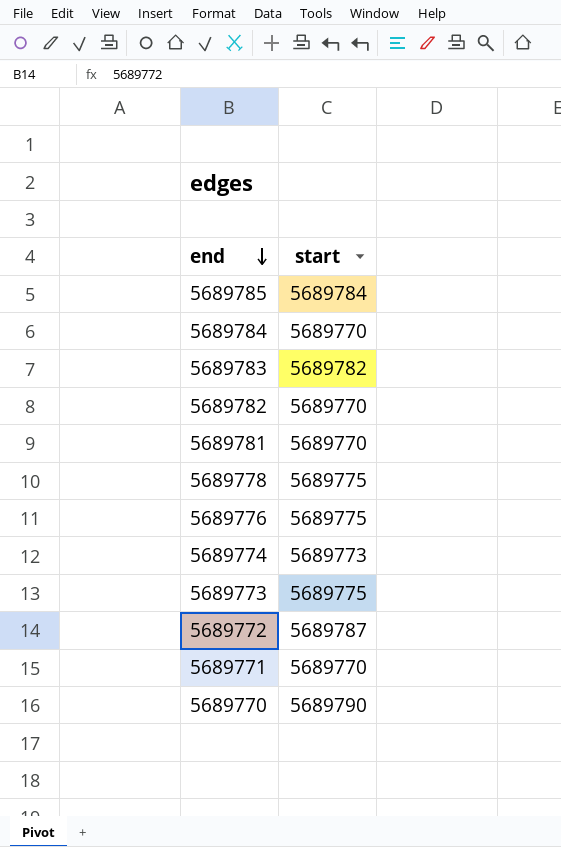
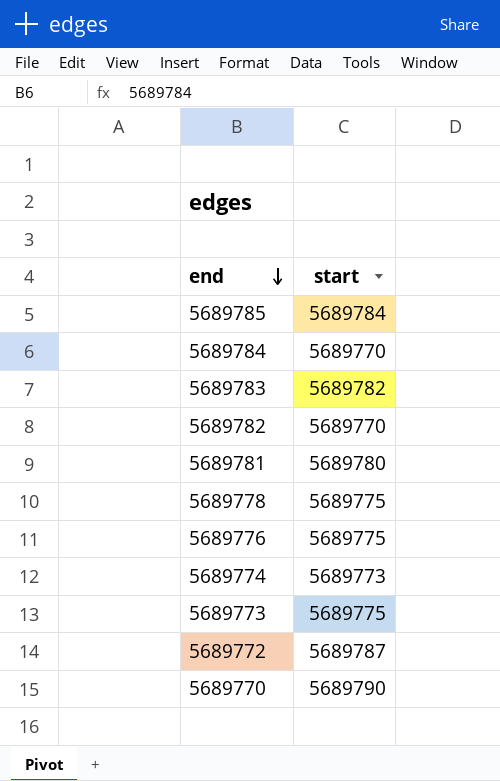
row 5689771: 5689770 -> none
5689781 | start: 5689770 -> 5689780

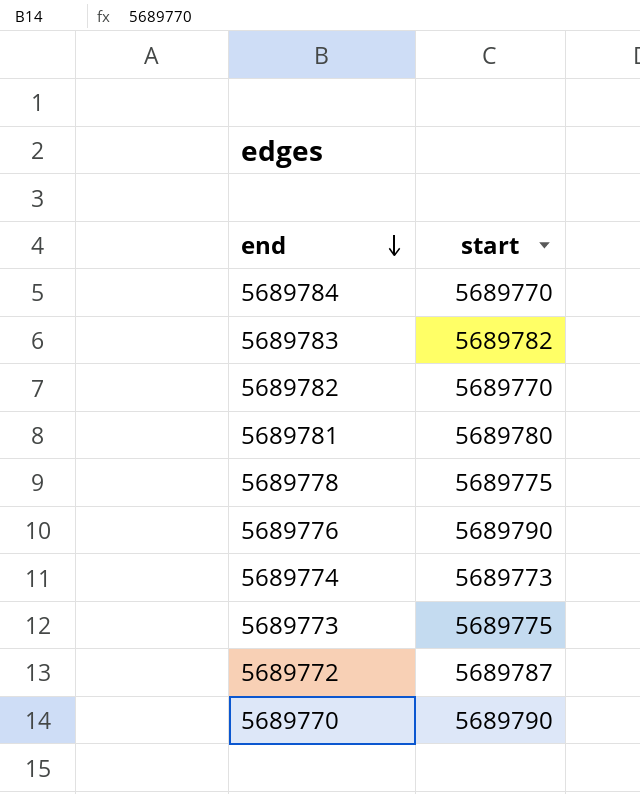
row 5689785: 5689784 -> none
5689776 | start: 5689775 -> 5689790

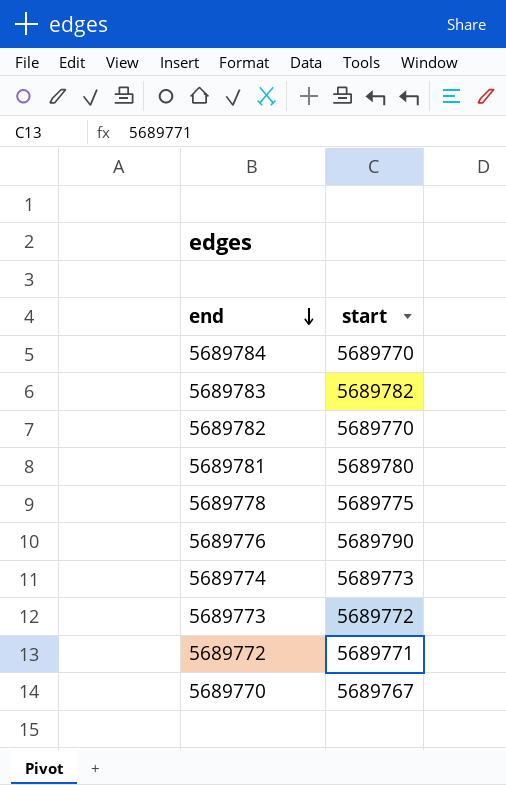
5689773 | start: 5689775 -> 5689772
5689772 | start: 5689787 -> 5689771
5689770 | start: 5689790 -> 5689767

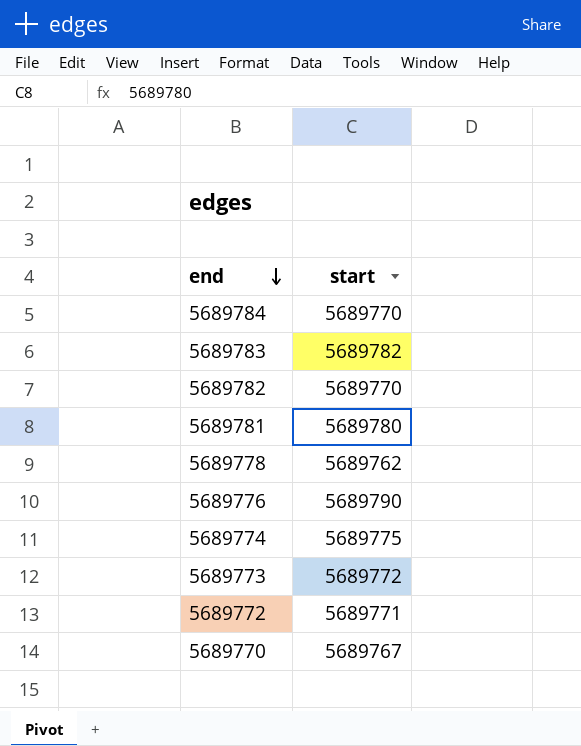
5689778 | start: 5689775 -> 5689762
5689774 | start: 5689773 -> 5689775

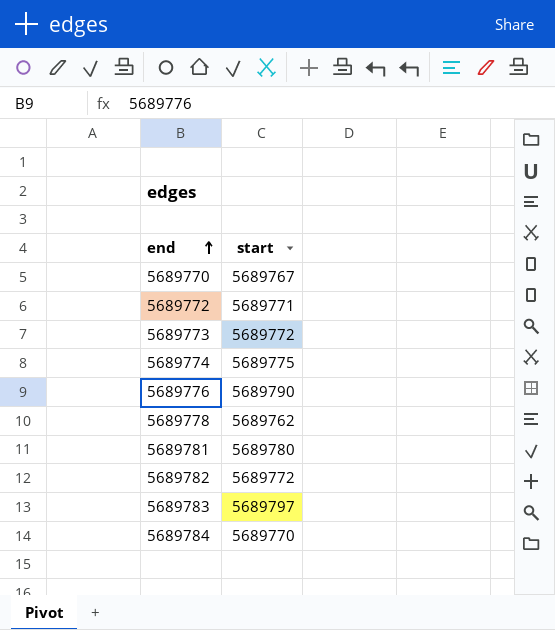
row order: end descending -> end ascending
5689782 | start: 5689770 -> 5689772
5689783 | start: 5689782 -> 5689797

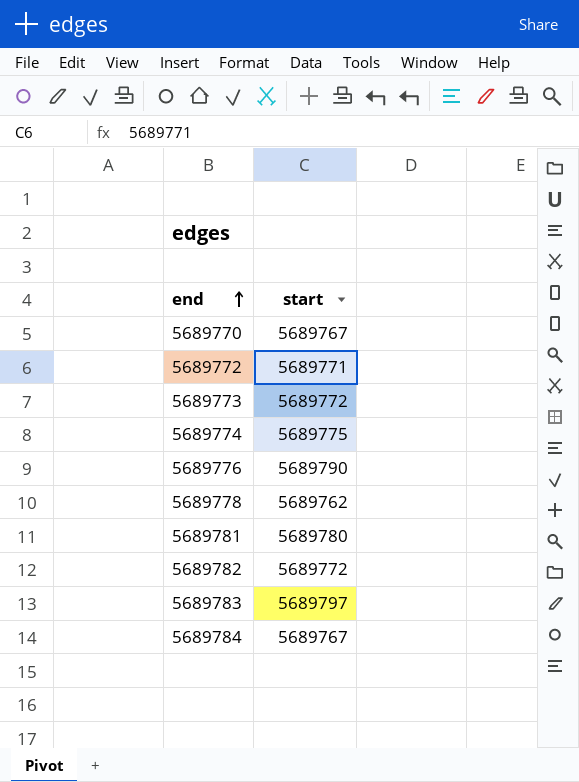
5689784 | start: 5689770 -> 5689767

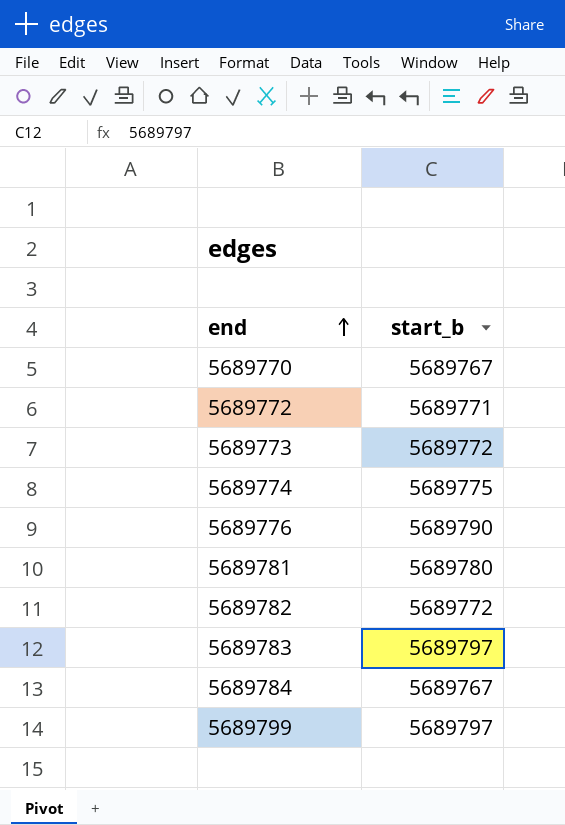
column name: start -> start_b
row 5689778: 5689762 -> none
row 5689799: none -> 5689797

